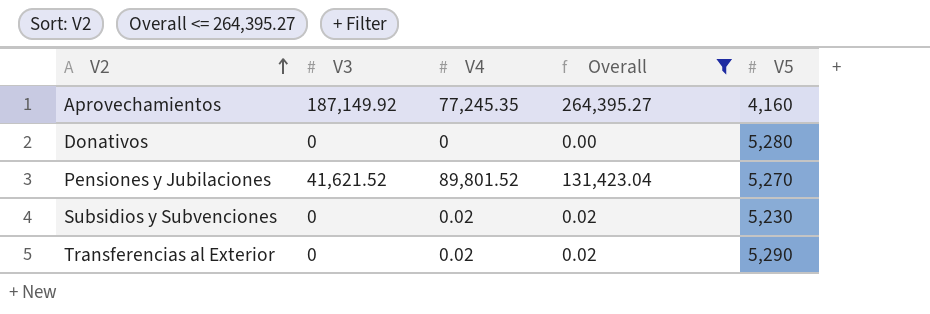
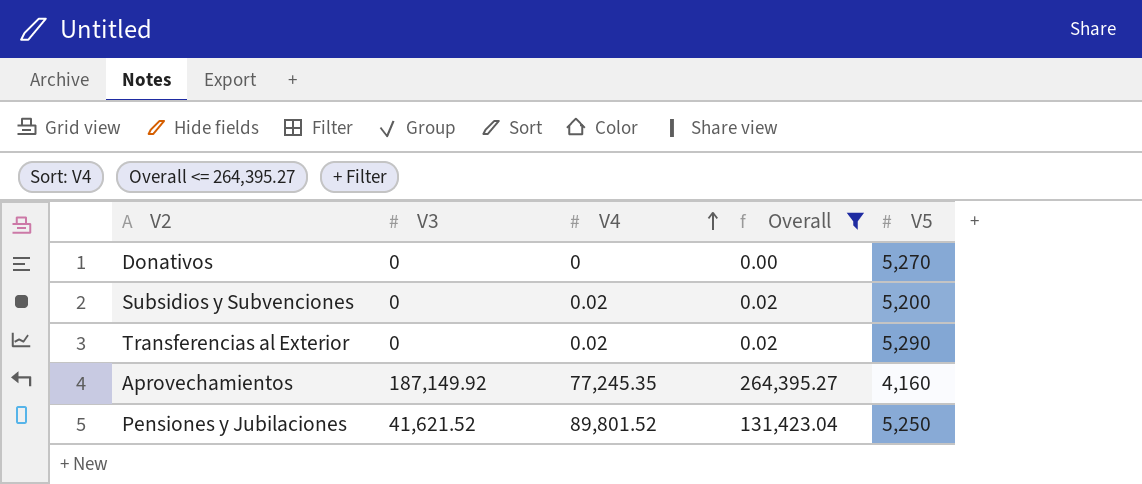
row order: V2 ascending -> V4 ascending
Donativos | V5: 5,280 -> 5,270
Subsidios y Subvenciones | V5: 5,230 -> 5,200
Pensiones y Jubilaciones | V5: 5,270 -> 5,250

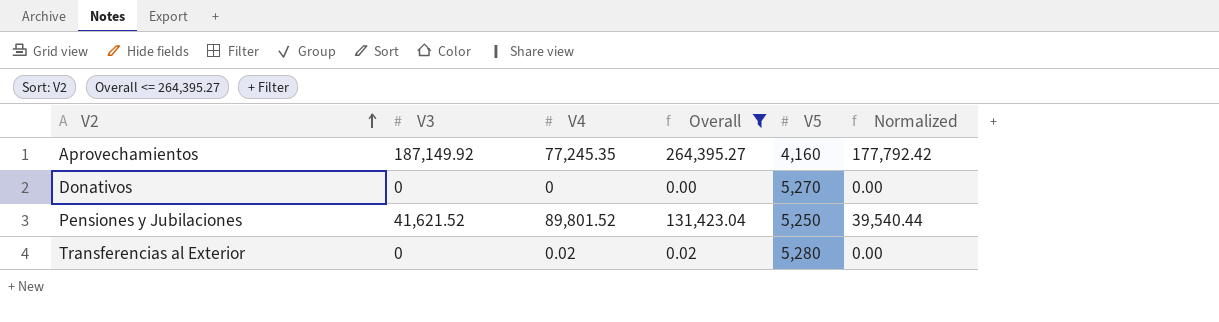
row order: V4 ascending -> V2 ascending
column Normalized | formula: none -> [V3] * 0.95
row Subsidios y Subvenciones: 0 | 0.02 | 0.02 | 5,200 -> none
Transferencias al Exterior | V5: 5,290 -> 5,280

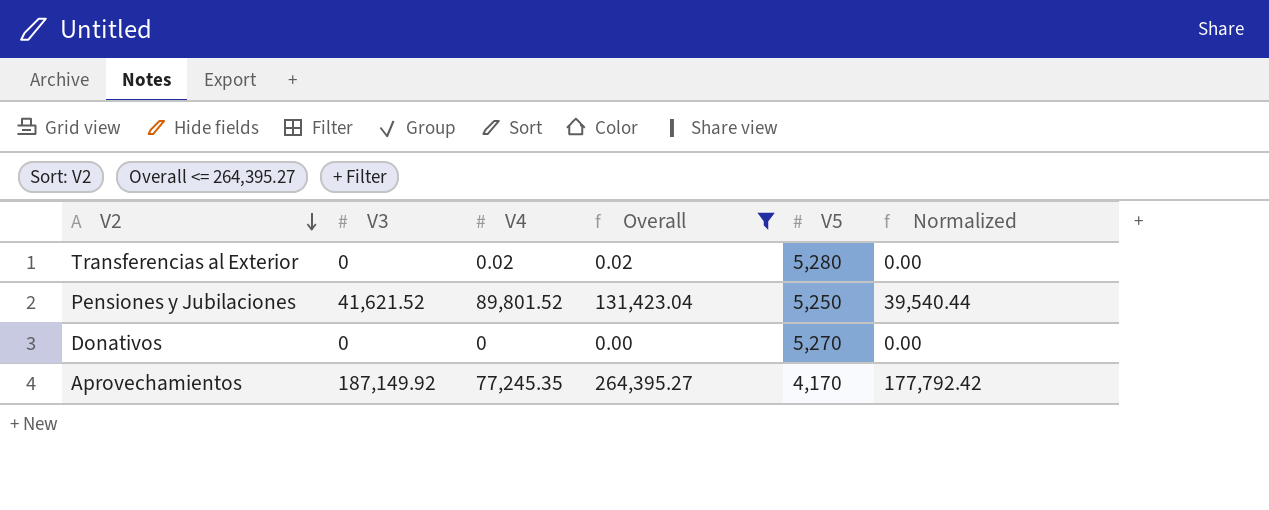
row order: V2 ascending -> V2 descending
Aprovechamientos | V5: 4,160 -> 4,170

